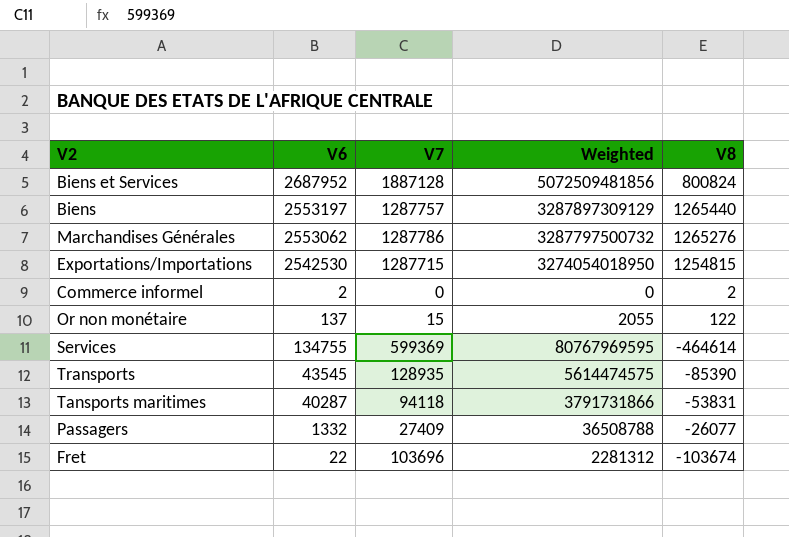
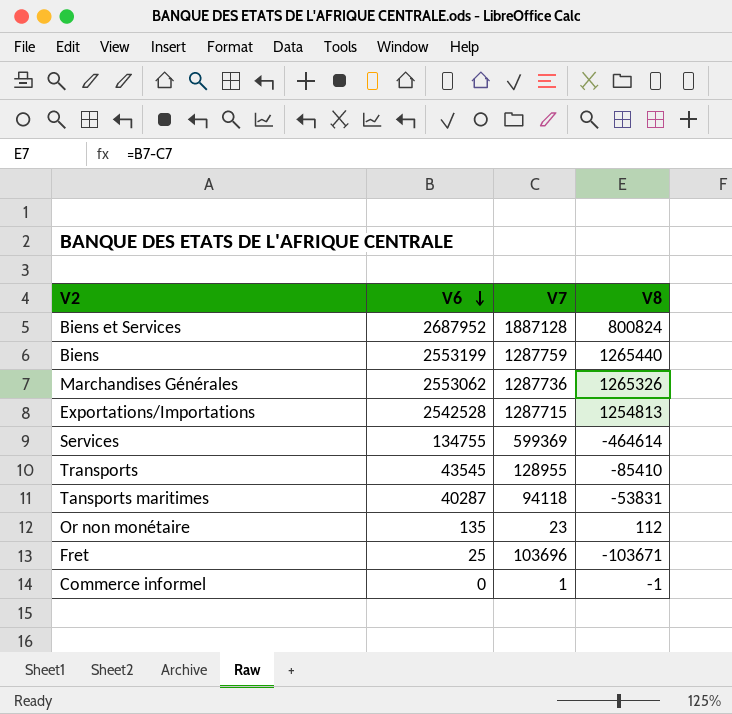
row order: none -> V6 descending
column Weighted | formula: [V6] * [V7] -> none
row Passagers: 1332 | 27409 | 36508788 | -26077 -> none
Biens | V6: 2553197 -> 2553199
Biens | V7: 1287757 -> 1287759
Marchandises Générales | V7: 1287786 -> 1287736
Marchandises Générales | V8: 1265276 -> 1265326
Exportations/Importations | V6: 2542530 -> 2542528
Exportations/Importations | V8: 1254815 -> 1254813
Transports | V7: 128935 -> 128955
Transports | V8: -85390 -> -85410
Or non monétaire | V6: 137 -> 135
Or non monétaire | V7: 15 -> 23
Or non monétaire | V8: 122 -> 112
Fret | V6: 22 -> 25
Fret | V8: -103674 -> -103671
Commerce informel | V6: 2 -> 0
Commerce informel | V7: 0 -> 1
Commerce informel | V8: 2 -> -1

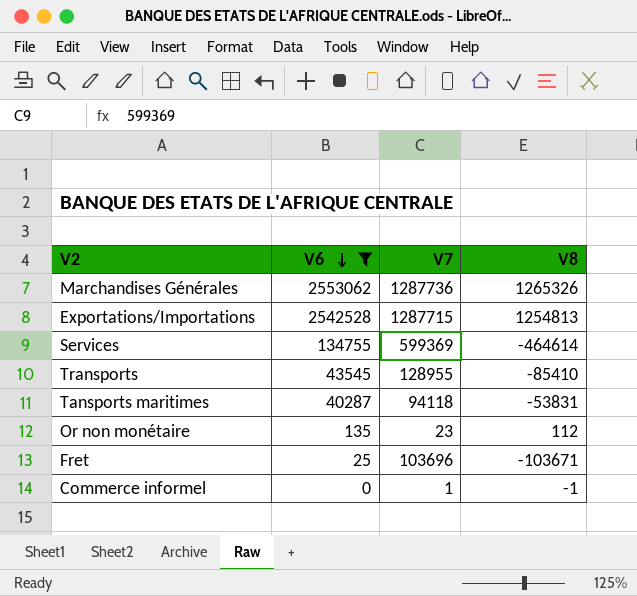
filter: none -> V6 <= 2553062

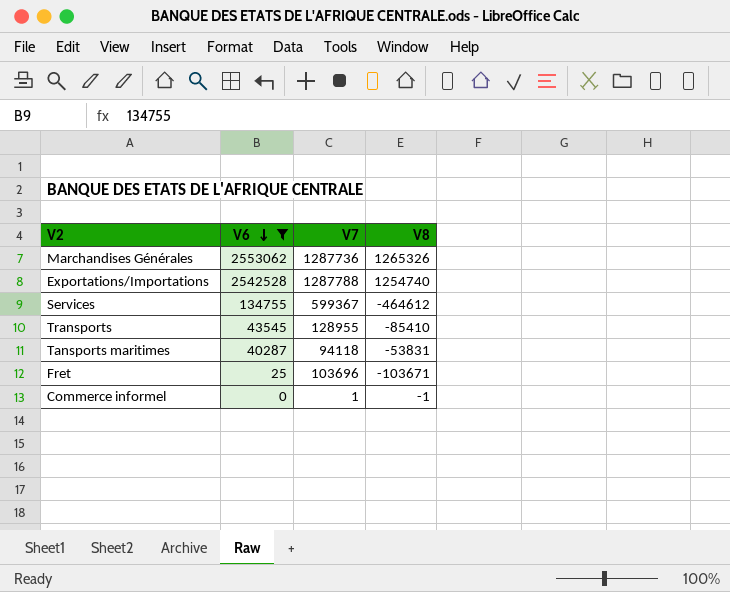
row Or non monétaire: 135 | 23 | 112 -> none
Exportations/Importations | V7: 1287715 -> 1287788
Exportations/Importations | V8: 1254813 -> 1254740
Services | V7: 599369 -> 599367
Services | V8: -464614 -> -464612

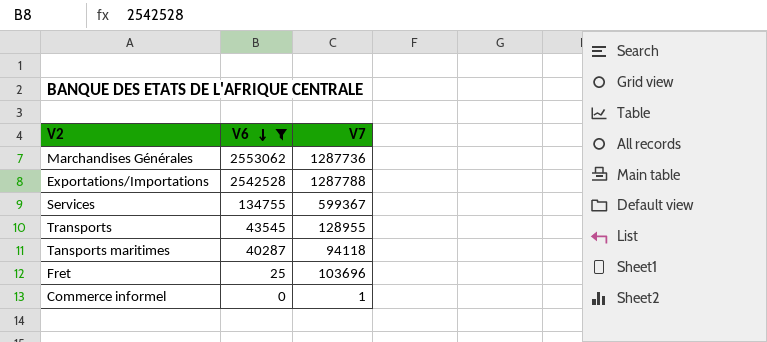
column V8 | formula: [V6] - [V7] -> none

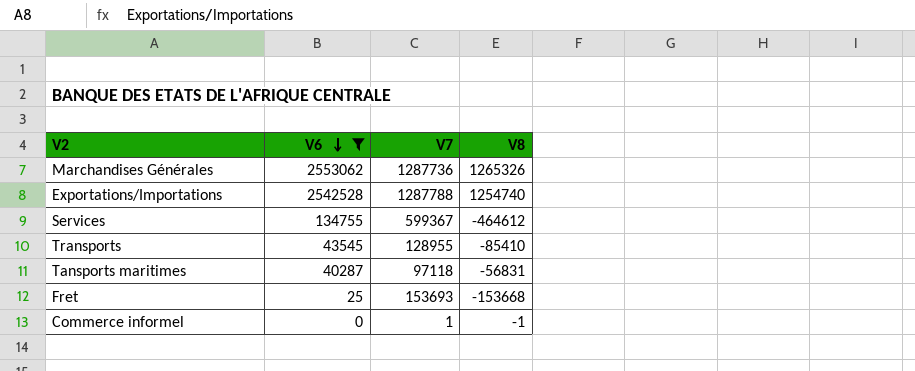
column V8 | formula: none -> [V6] - [V7]
Tansports maritimes | V7: 94118 -> 97118
Fret | V7: 103696 -> 153693

